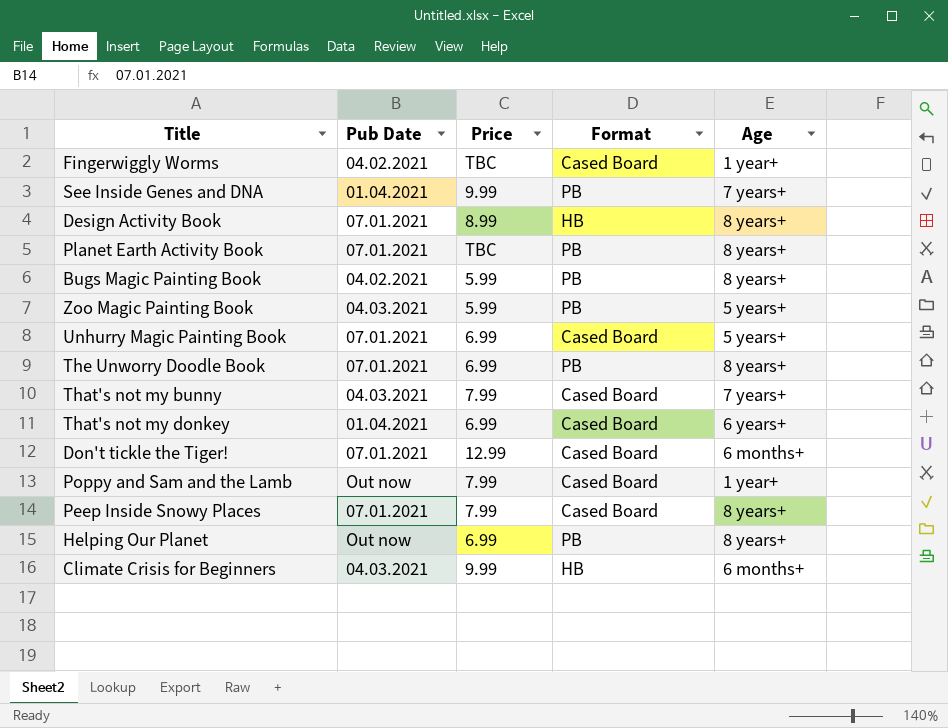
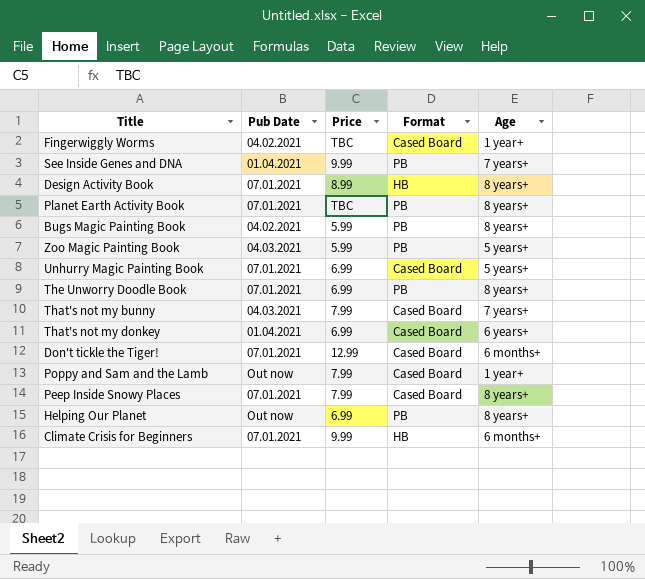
Climate Crisis for Beginners | Pub Date: 04.03.2021 -> 07.01.2021

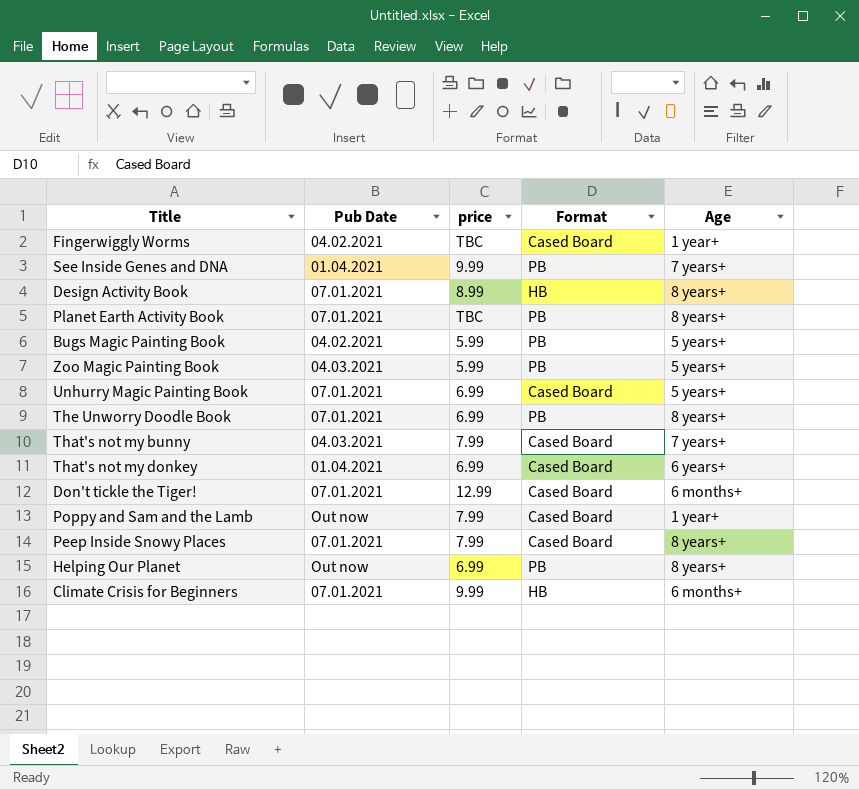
column name: Price -> price
Bugs Magic Painting Book | Age: 8 years+ -> 5 years+

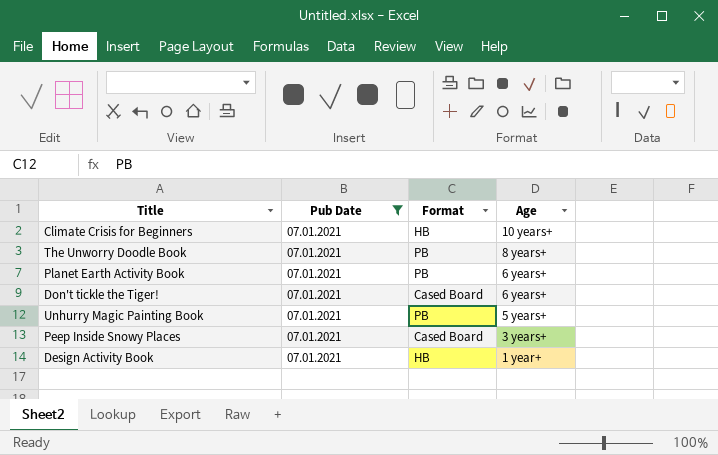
filter: none -> Pub Date = 07.01.2021
row order: none -> Age descending
column price | position: 3 -> none
Climate Crisis for Beginners | Age: 6 months+ -> 10 years+
Planet Earth Activity Book | Age: 8 years+ -> 6 years+
Don't tickle the Tiger! | Age: 6 months+ -> 6 years+
Unhurry Magic Painting Book | Format: Cased Board -> PB
Peep Inside Snowy Places | Age: 8 years+ -> 3 years+
Design Activity Book | Age: 8 years+ -> 1 year+

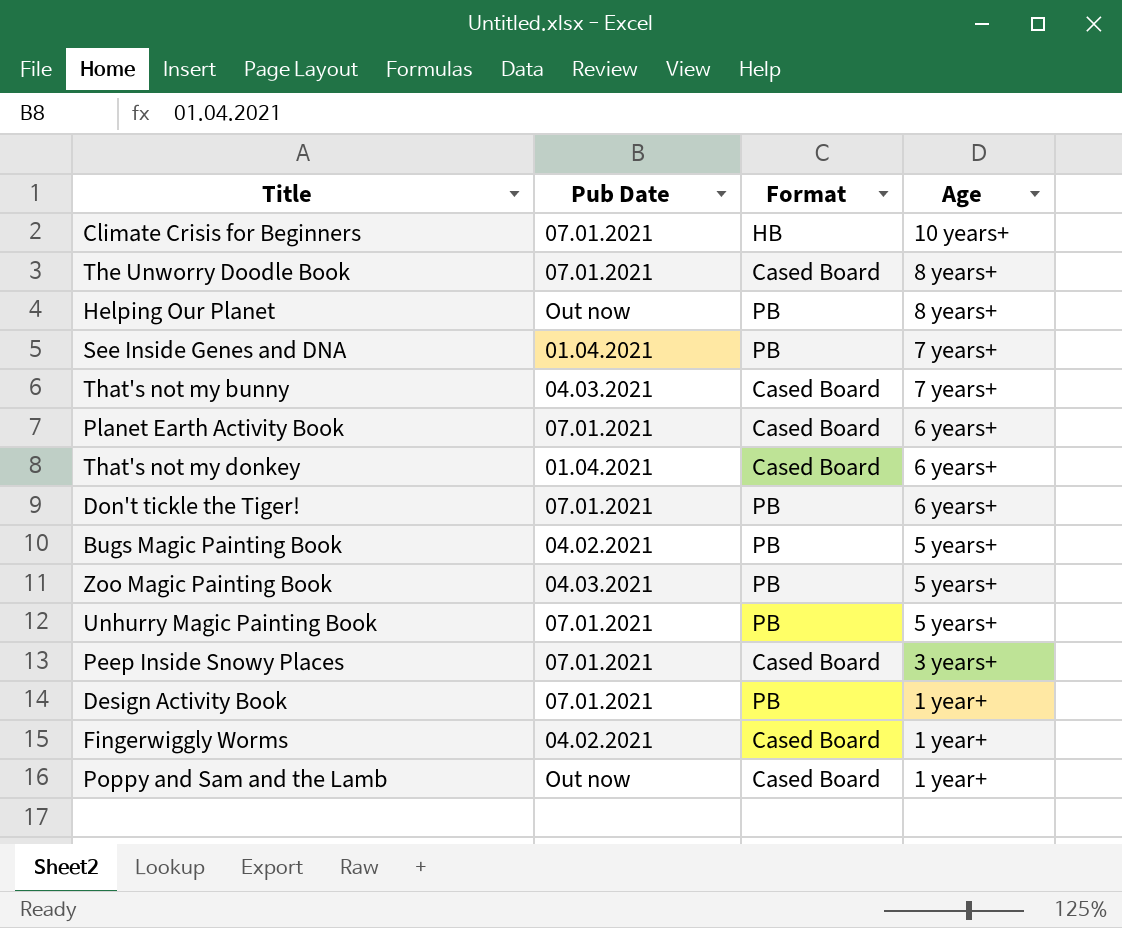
filter: Pub Date = 07.01.2021 -> none
The Unworry Doodle Book | Format: PB -> Cased Board
Planet Earth Activity Book | Format: PB -> Cased Board
Don't tickle the Tiger! | Format: Cased Board -> PB
Design Activity Book | Format: HB -> PB

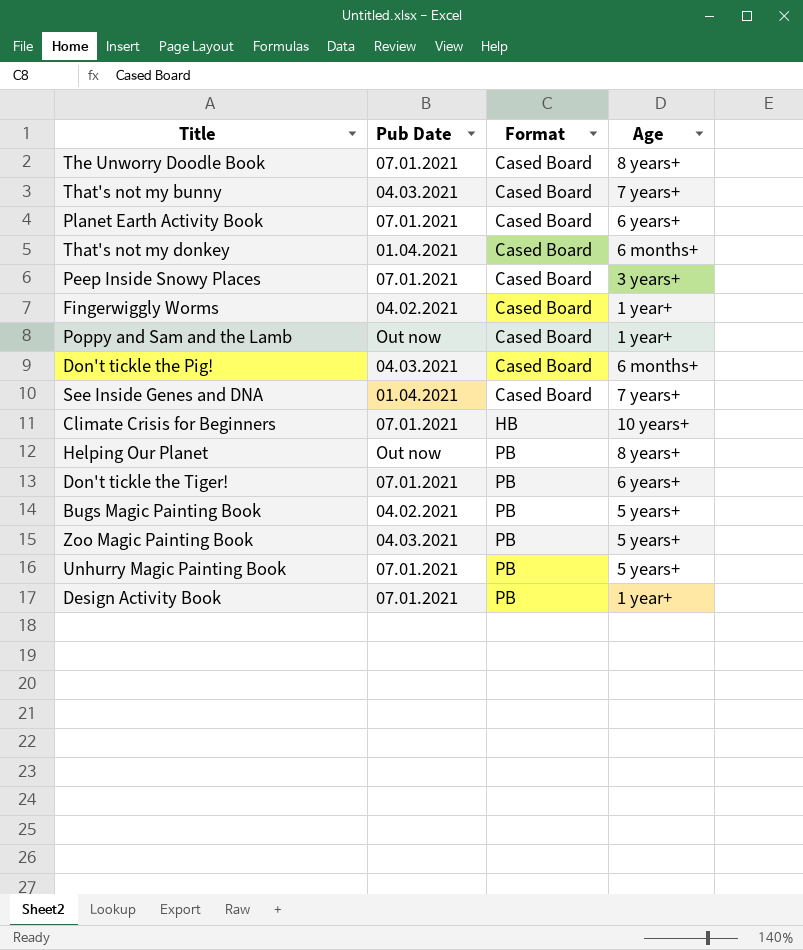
row order: Age descending -> Format ascending
That's not my donkey | Age: 6 years+ -> 6 months+
row Don't tickle the Pig!: none -> 04.03.2021 | Cased Board | 6 months+
See Inside Genes and DNA | Format: PB -> Cased Board

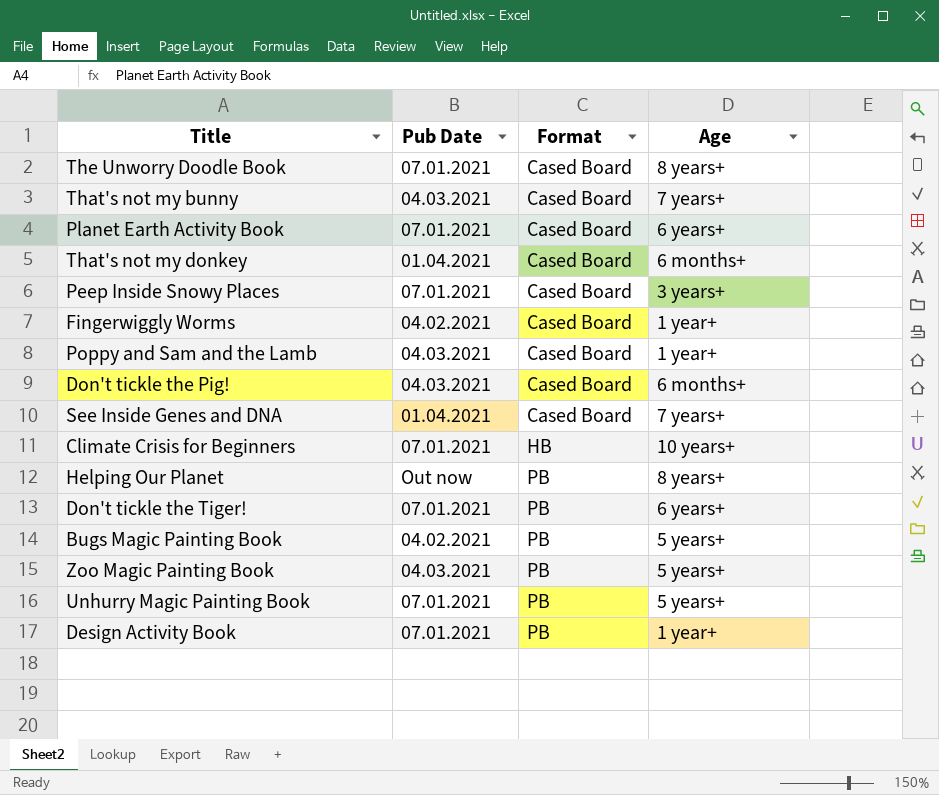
Poppy and Sam and the Lamb | Pub Date: Out now -> 04.03.2021

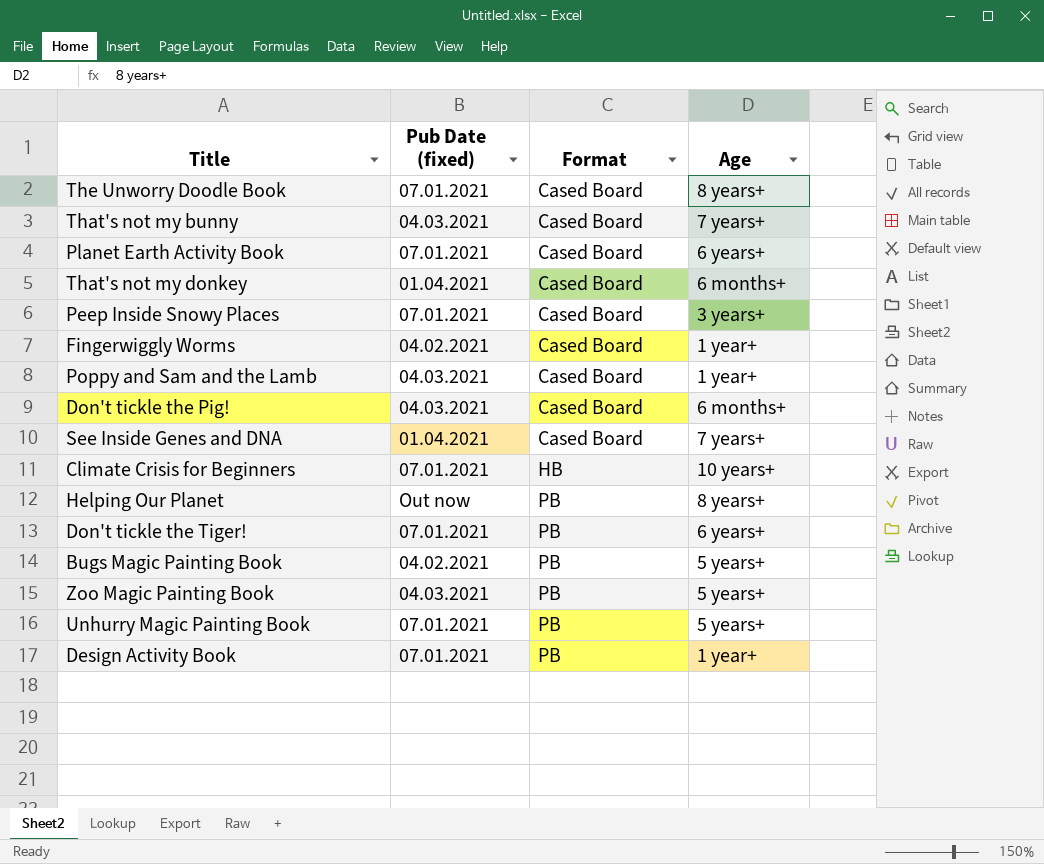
column name: Pub Date -> Pub Date (fixed)

